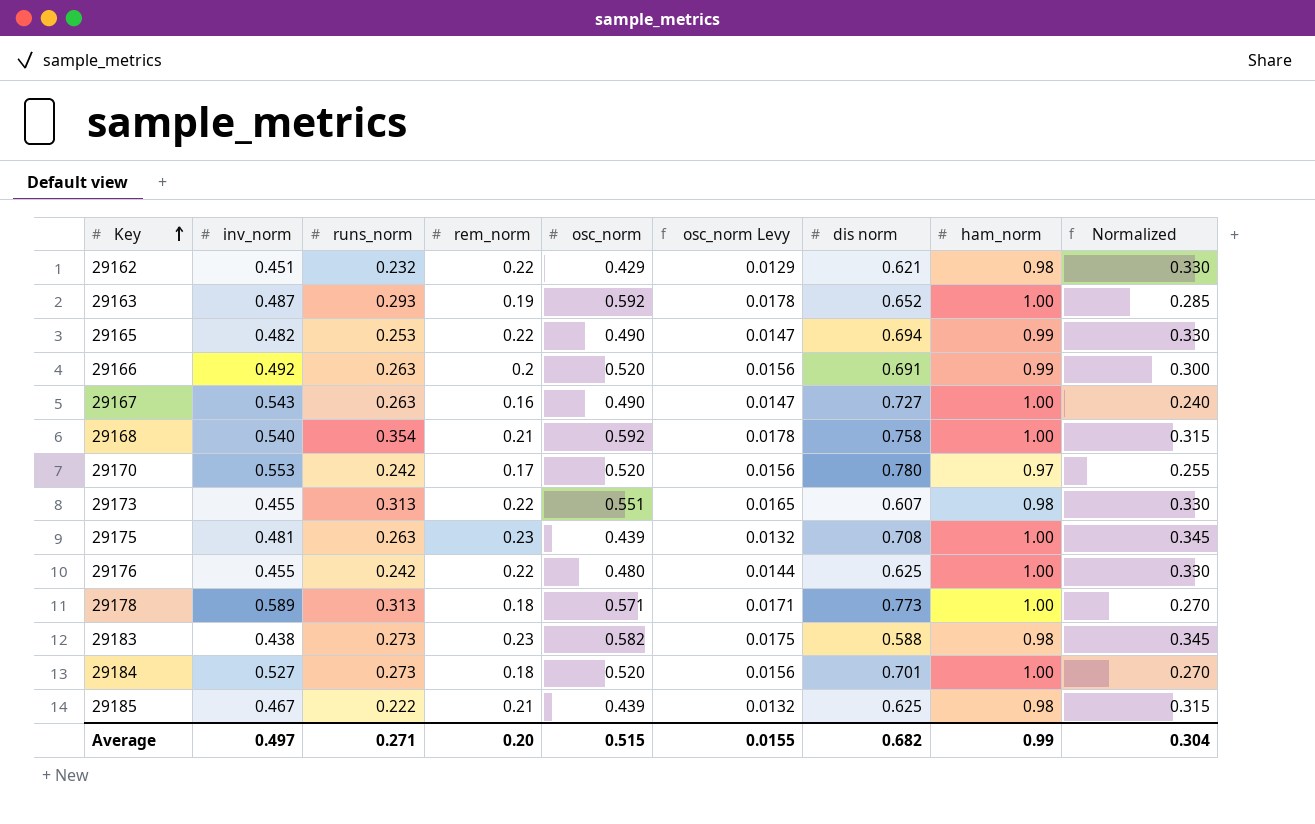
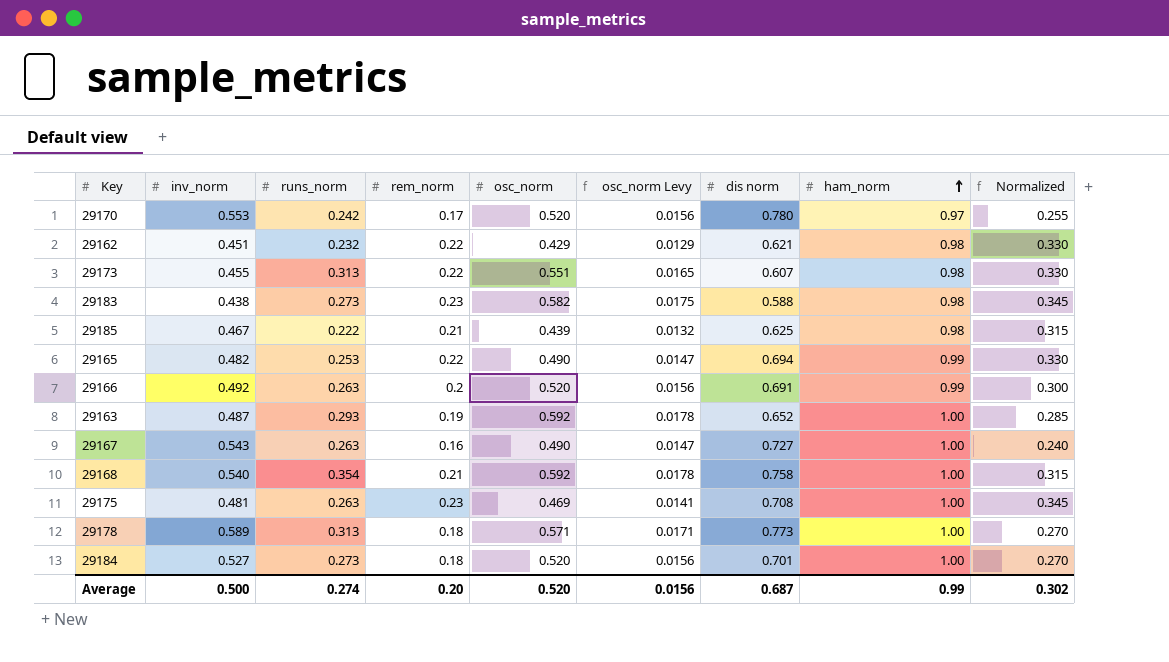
row order: Key ascending -> ham_norm ascending
row 29176: 0.455 | 0.242 | 0.22 | 0.480 | 0.0144 | 0.625 | 1.00 | 0.330 -> none
29175 | osc_norm: 0.439 -> 0.469
29175 | osc_norm Levy: 0.0132 -> 0.0141
Average | inv_norm: 0.497 -> 0.500
Average | runs_norm: 0.271 -> 0.274
Average | osc_norm: 0.515 -> 0.520
Average | osc_norm Levy: 0.0155 -> 0.0156
Average | dis norm: 0.682 -> 0.687
Average | Normalized: 0.304 -> 0.302

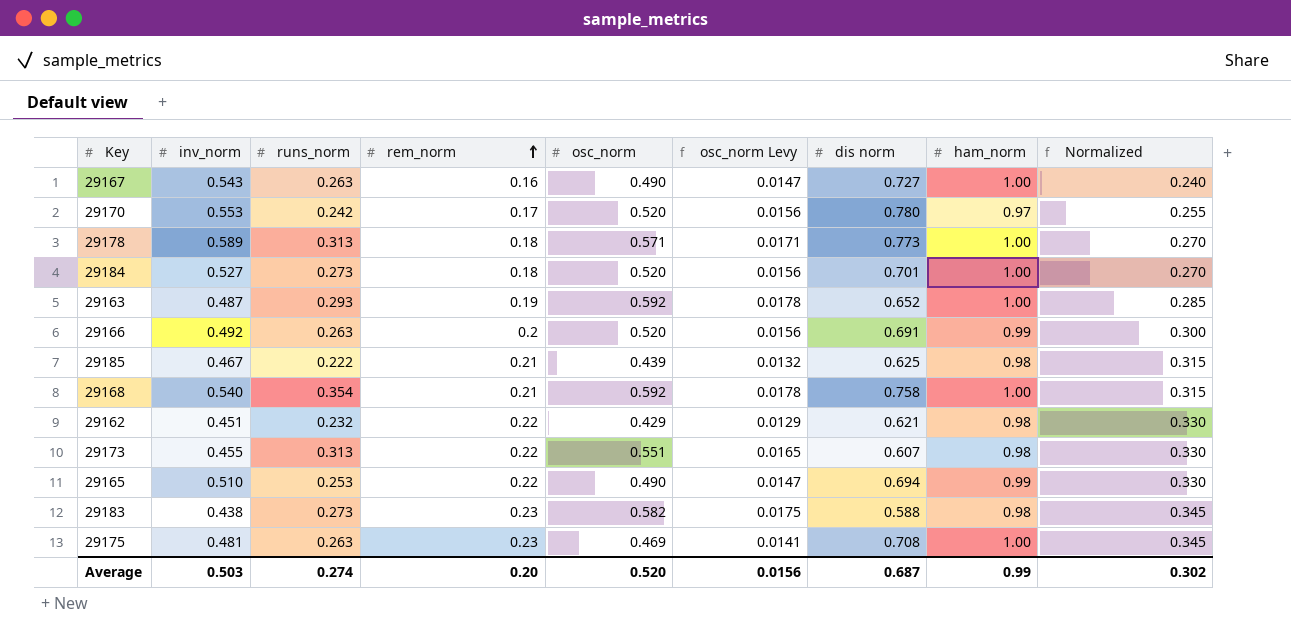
row order: ham_norm ascending -> rem_norm ascending
29165 | inv_norm: 0.482 -> 0.510
Average | inv_norm: 0.500 -> 0.503

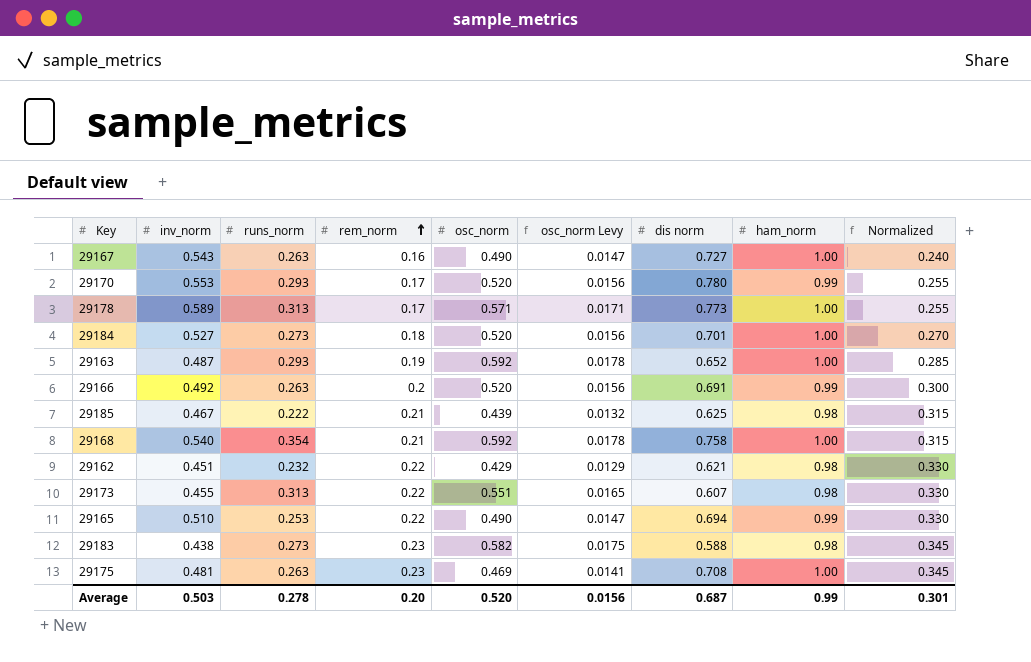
29170 | runs_norm: 0.242 -> 0.293
29170 | ham_norm: 0.97 -> 0.99
29178 | rem_norm: 0.18 -> 0.17
29178 | Normalized: 0.270 -> 0.255
Average | runs_norm: 0.274 -> 0.278
Average | Normalized: 0.302 -> 0.301

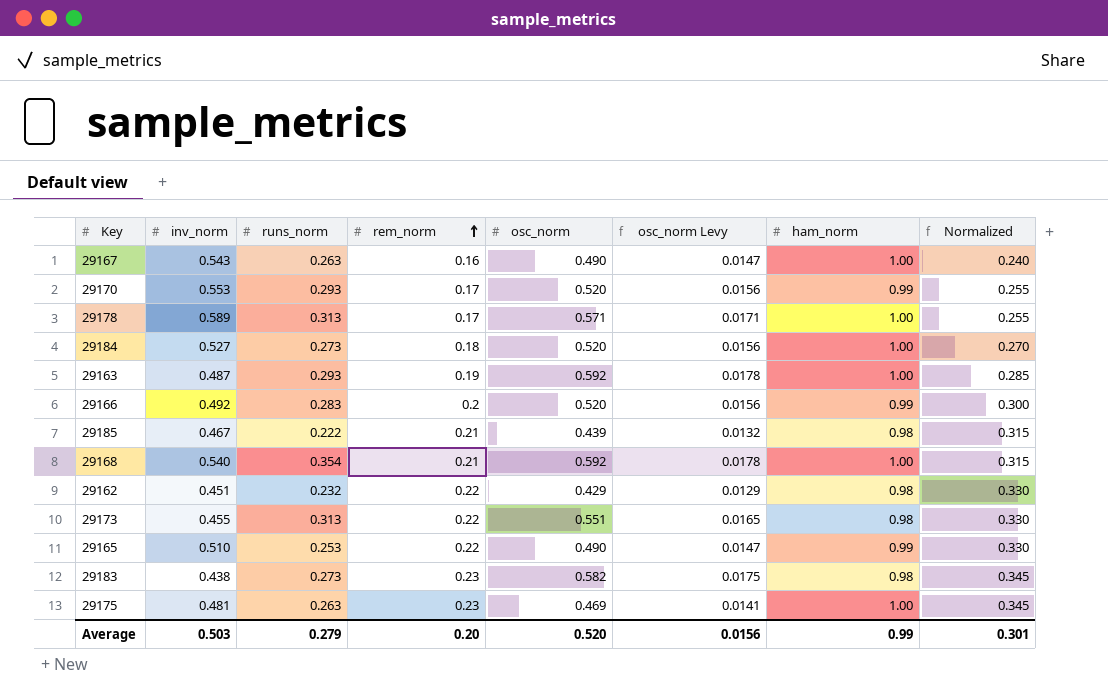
column dis norm | position: 7 -> none
29166 | runs_norm: 0.263 -> 0.283
Average | runs_norm: 0.278 -> 0.279

